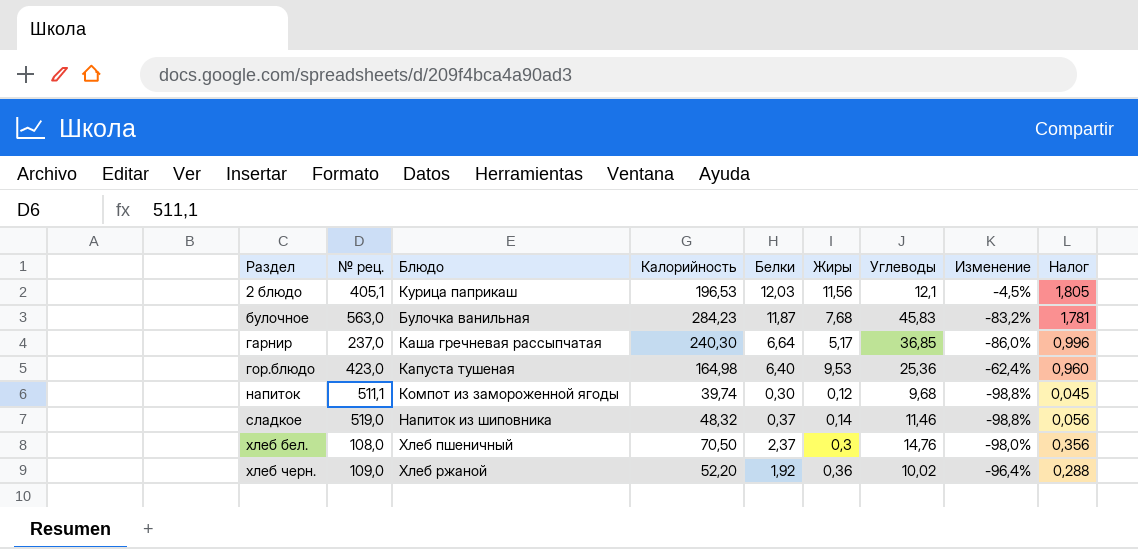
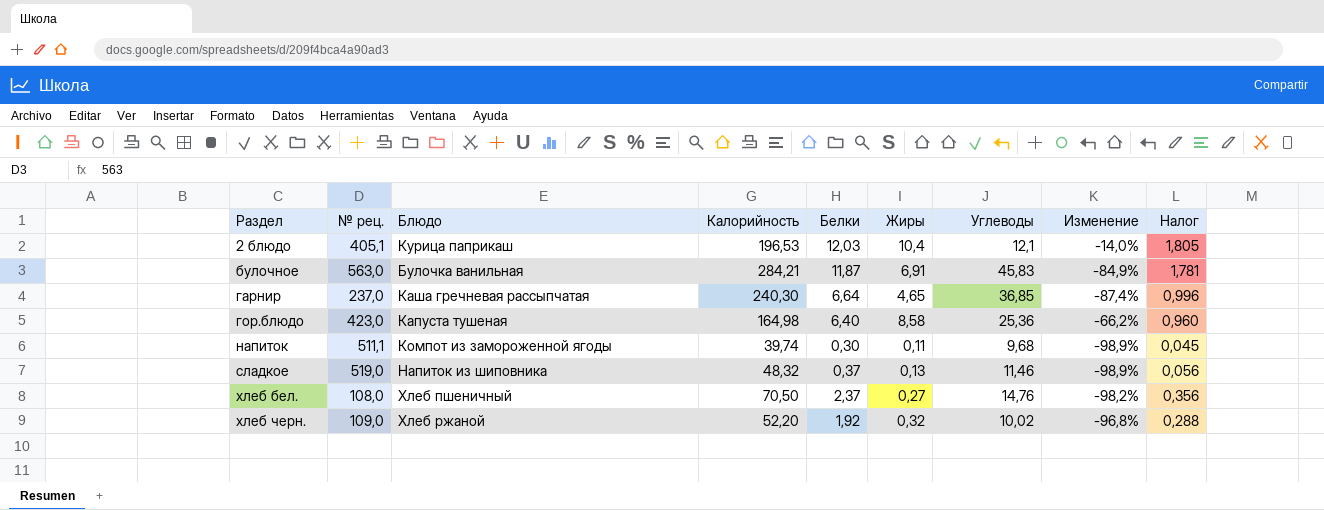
2 блюдо | Жиры: 11,56 -> 10,4
2 блюдо | Изменение: -4,5% -> -14,0%
булочное | Калорийность: 284,23 -> 284,21
булочное | Жиры: 7,68 -> 6,91
булочное | Изменение: -83,2% -> -84,9%
гарнир | Жиры: 5,17 -> 4,65
гарнир | Изменение: -86,0% -> -87,4%
гор.блюдо | Жиры: 9,53 -> 8,58
гор.блюдо | Изменение: -62,4% -> -66,2%
напиток | Жиры: 0,12 -> 0,11
напиток | Изменение: -98,8% -> -98,9%
сладкое | Жиры: 0,14 -> 0,13
сладкое | Изменение: -98,8% -> -98,9%
хлеб бел. | Жиры: 0,3 -> 0,27
хлеб бел. | Изменение: -98,0% -> -98,2%
хлеб черн. | Жиры: 0,36 -> 0,32
хлеб черн. | Изменение: -96,4% -> -96,8%

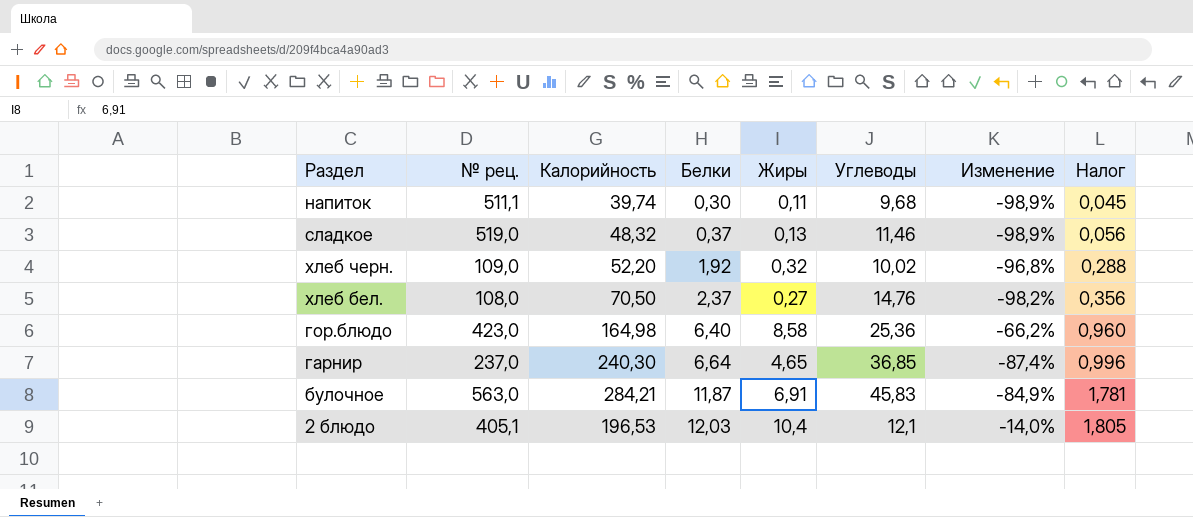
row order: Раздел ascending -> Белки ascending
column Блюдо | position: 3 -> none

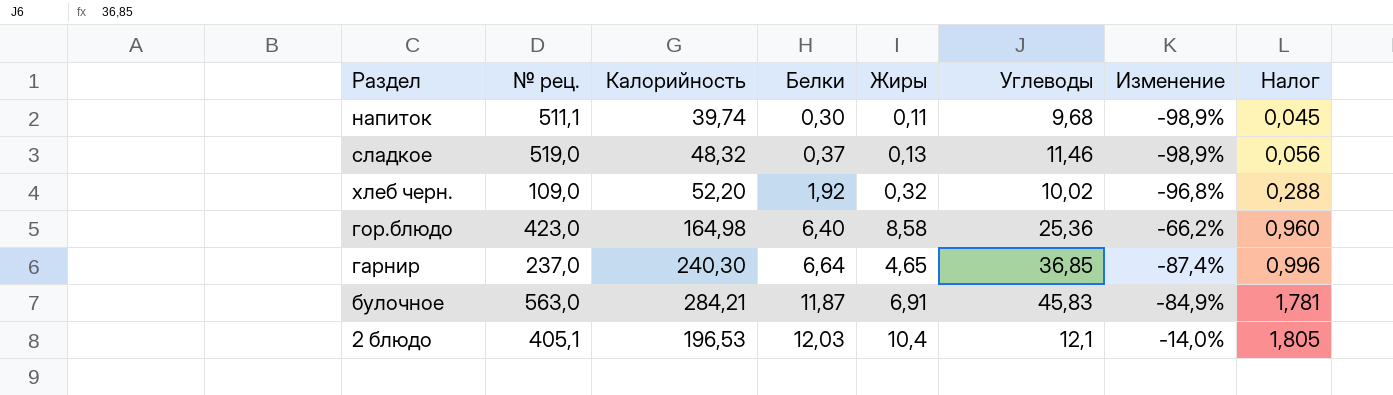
row хлеб бел.: 108,0 | 70,50 | 2,37 | 0,27 | 14,76 | -98,2% | 0,356 -> none

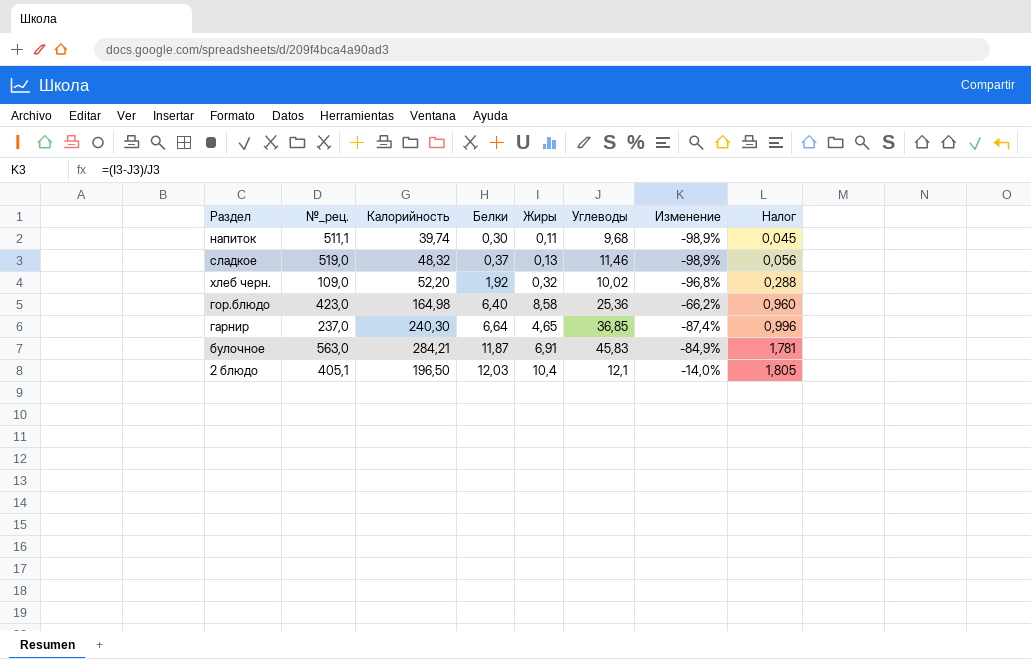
column name: № рец. -> №_рец.
2 блюдо | Калорийность: 196,53 -> 196,50

